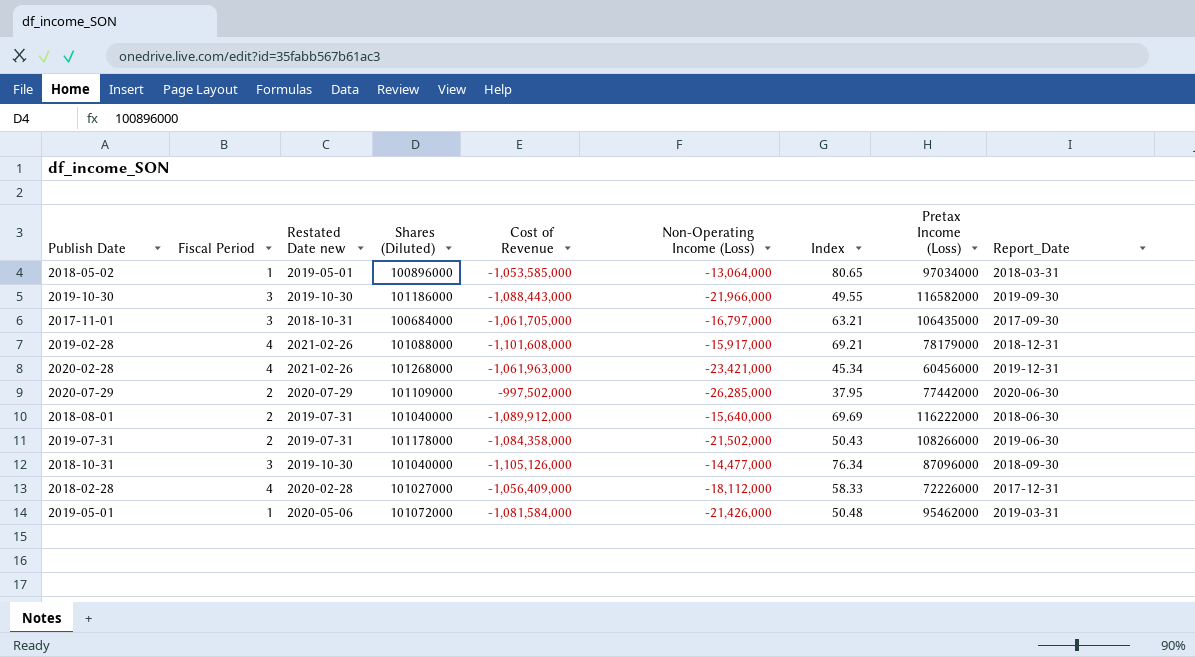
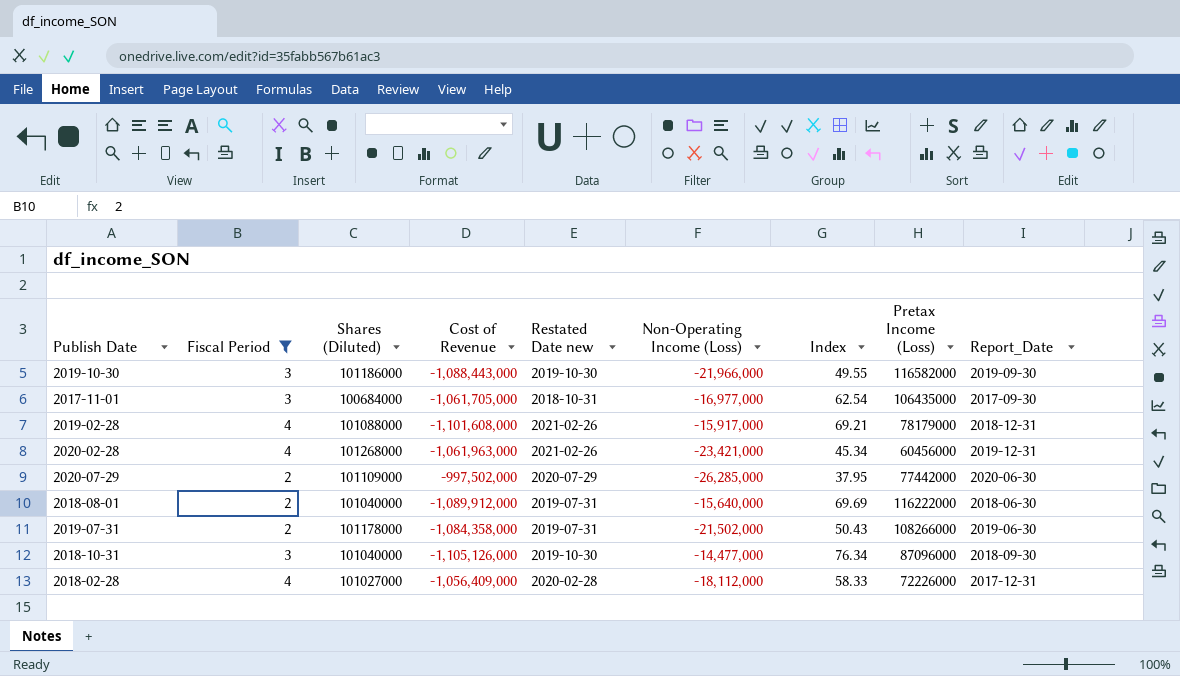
filter: none -> Fiscal Period != 1
column Restated Date new | position: 3 -> 5
2017-11-01 | Non-Operating Income (Loss): -16,797,000 -> -16,977,000
2017-11-01 | Index: 63.21 -> 62.54

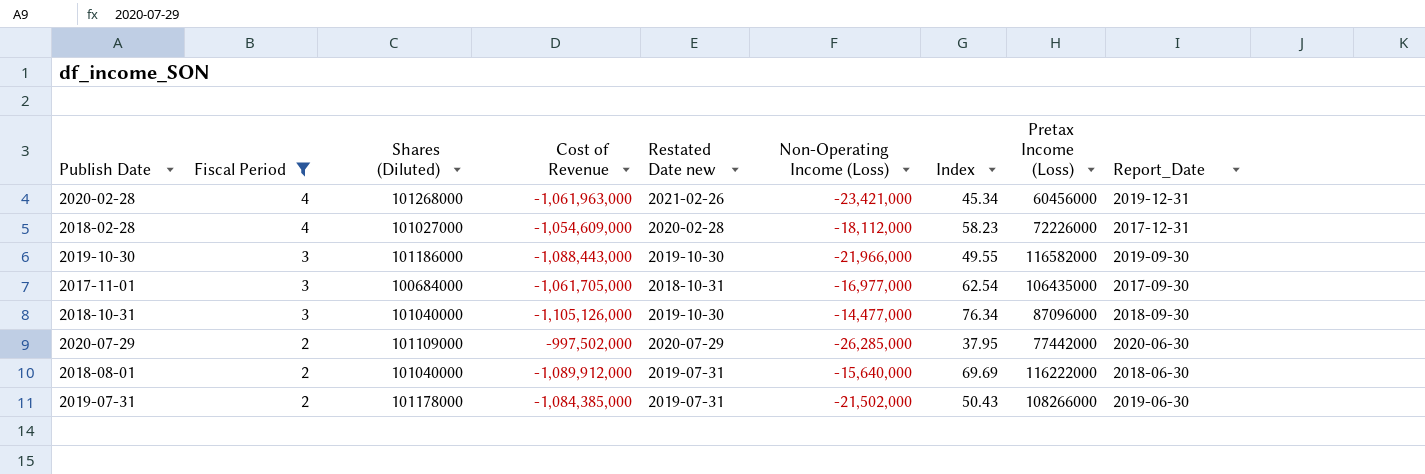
row order: none -> Fiscal Period descending
row 2019-02-28: 4 | 101088000 | -1,101,608,000 | 2021-02-26 | -15,917,000 | 69.21 | 78179000 | 2018-12-31 -> none
2018-02-28 | Cost of Revenue: -1,056,409,000 -> -1,054,609,000
2018-02-28 | Index: 58.33 -> 58.23
2019-07-31 | Cost of Revenue: -1,084,358,000 -> -1,084,385,000

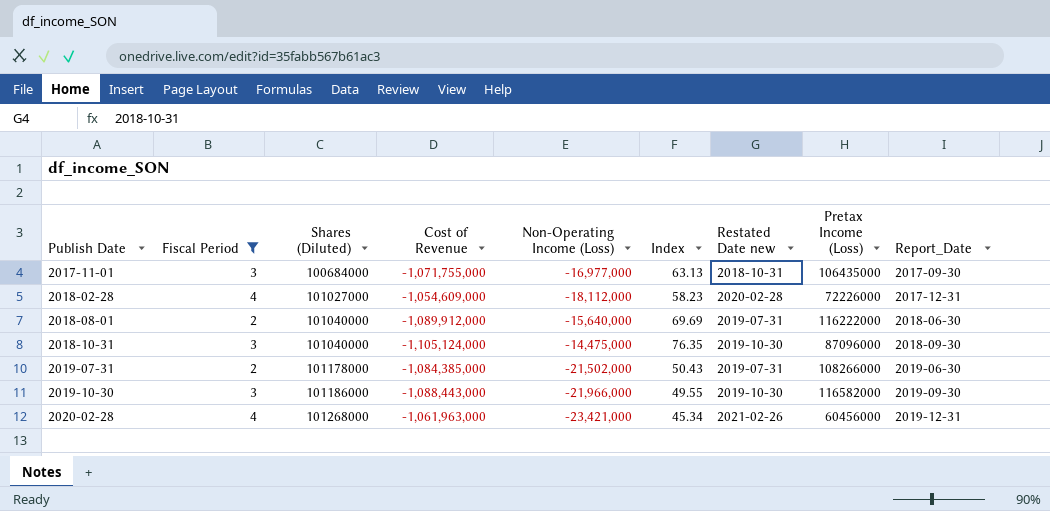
row order: Fiscal Period descending -> Publish Date ascending
column Restated Date new | position: 5 -> 7
row 2020-07-29: 2 | 101109000 | -997,502,000 | 2020-07-29 | -26,285,000 | 37.95 | 77442000 | 2020-06-30 -> none
2017-11-01 | Cost of Revenue: -1,061,705,000 -> -1,071,755,000
2017-11-01 | Index: 62.54 -> 63.13
2018-10-31 | Cost of Revenue: -1,105,126,000 -> -1,105,124,000
2018-10-31 | Non-Operating Income (Loss): -14,477,000 -> -14,475,000
2018-10-31 | Index: 76.34 -> 76.35

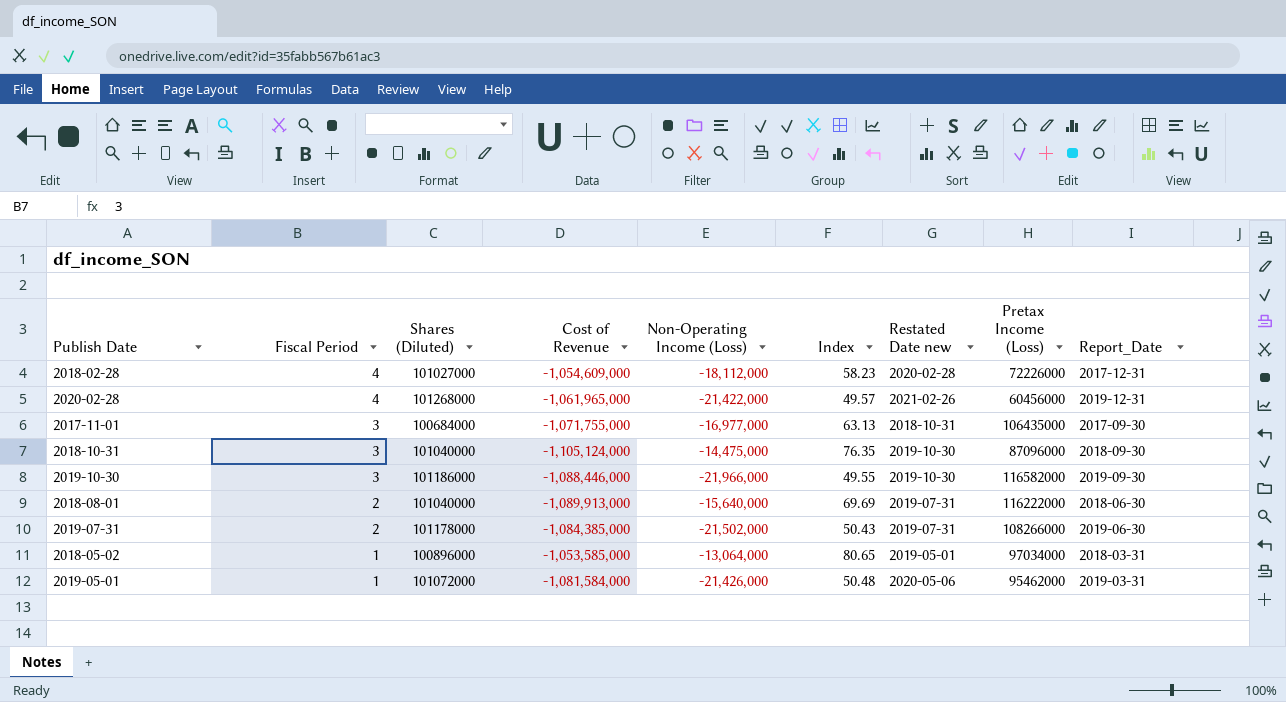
filter: Fiscal Period != 1 -> none
row order: Publish Date ascending -> Fiscal Period descending
2020-02-28 | Cost of Revenue: -1,061,963,000 -> -1,061,965,000
2020-02-28 | Non-Operating Income (Loss): -23,421,000 -> -21,422,000
2020-02-28 | Index: 45.34 -> 49.57
2019-10-30 | Cost of Revenue: -1,088,443,000 -> -1,088,446,000
2018-08-01 | Cost of Revenue: -1,089,912,000 -> -1,089,913,000

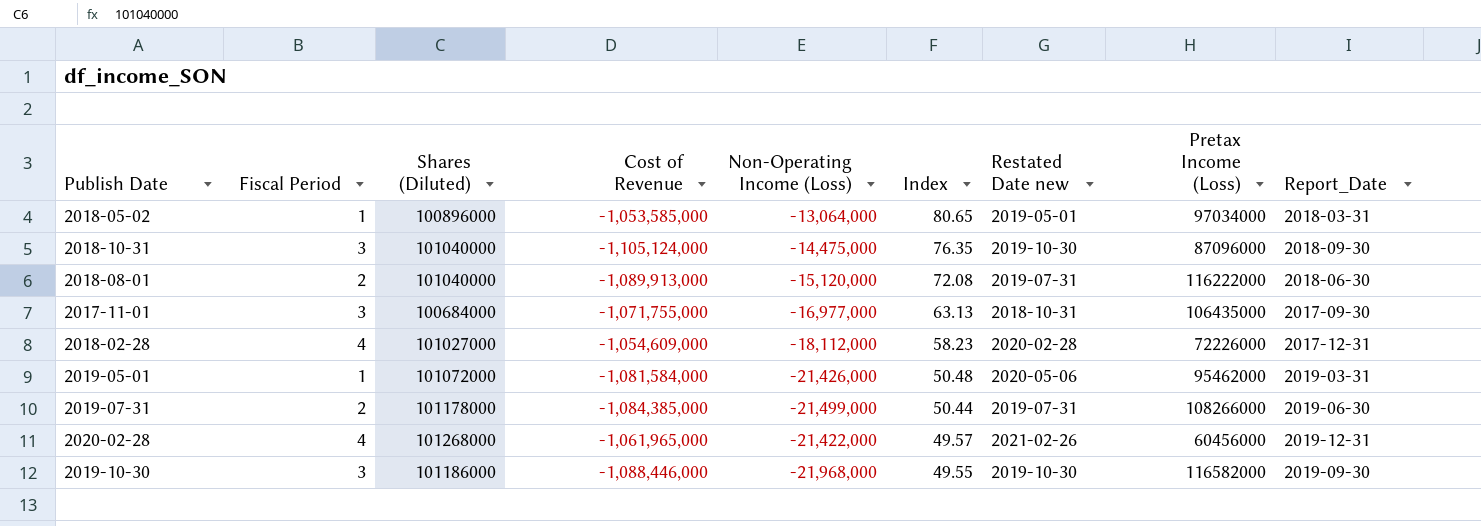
row order: Fiscal Period descending -> Index descending
2018-08-01 | Non-Operating Income (Loss): -15,640,000 -> -15,120,000
2018-08-01 | Index: 69.69 -> 72.08
2019-07-31 | Non-Operating Income (Loss): -21,502,000 -> -21,499,000
2019-07-31 | Index: 50.43 -> 50.44
2019-10-30 | Non-Operating Income (Loss): -21,966,000 -> -21,968,000

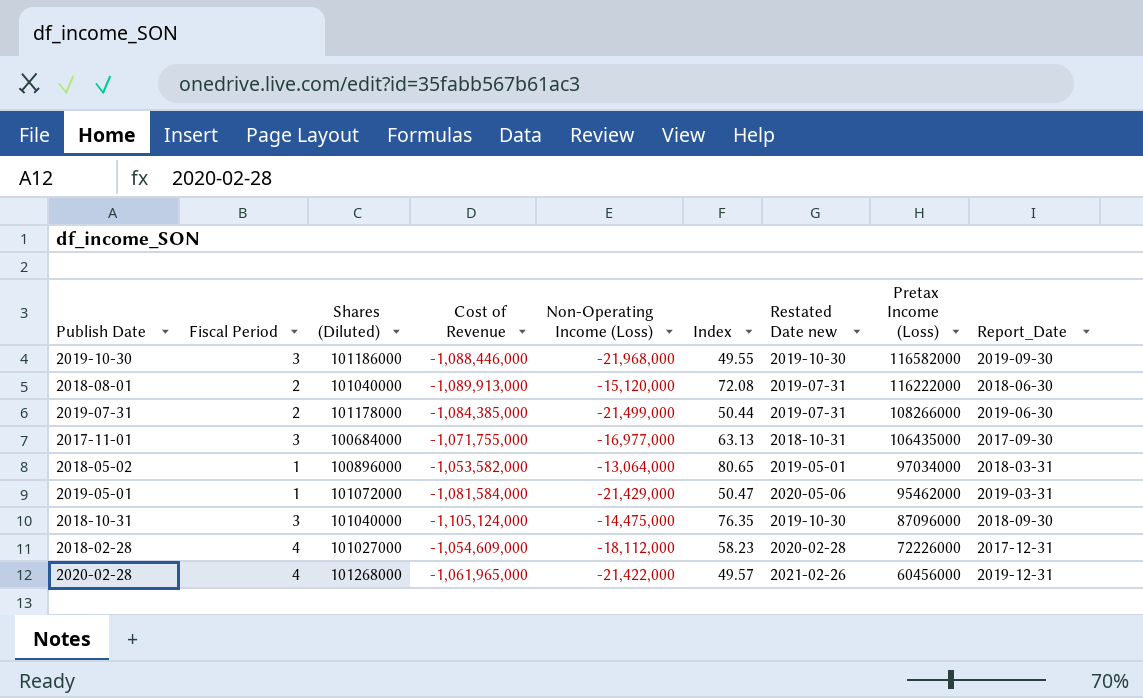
row order: Index descending -> Pretax Income (Loss) descending
2018-05-02 | Cost of Revenue: -1,053,585,000 -> -1,053,582,000
2019-05-01 | Non-Operating Income (Loss): -21,426,000 -> -21,429,000
2019-05-01 | Index: 50.48 -> 50.47

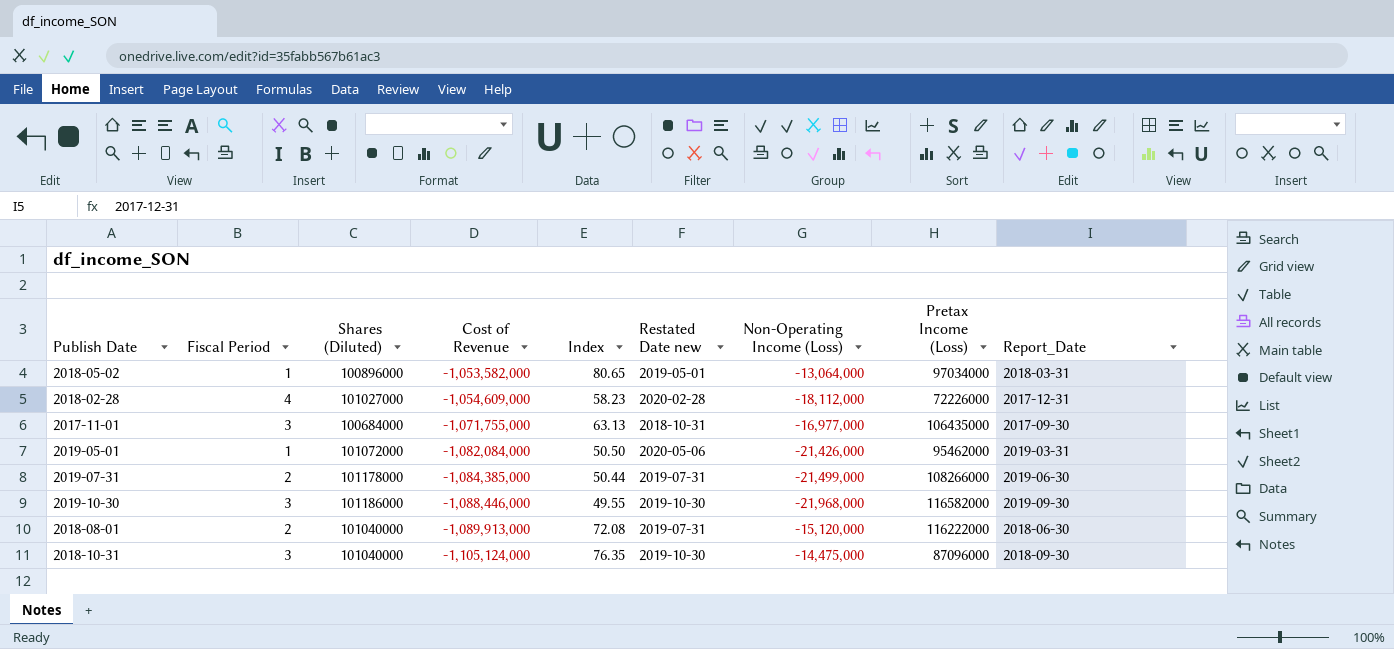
row order: Pretax Income (Loss) descending -> Cost of Revenue descending
column Non-Operating Income (Loss) | position: 5 -> 7
row 2020-02-28: 4 | 101268000 | -1,061,965,000 | -21,422,000 | 49.57 | 2021-02-26 | 60456000 | 2019-12-31 -> none
2019-05-01 | Cost of Revenue: -1,081,584,000 -> -1,082,084,000
2019-05-01 | Index: 50.47 -> 50.50
2019-05-01 | Non-Operating Income (Loss): -21,429,000 -> -21,426,000

